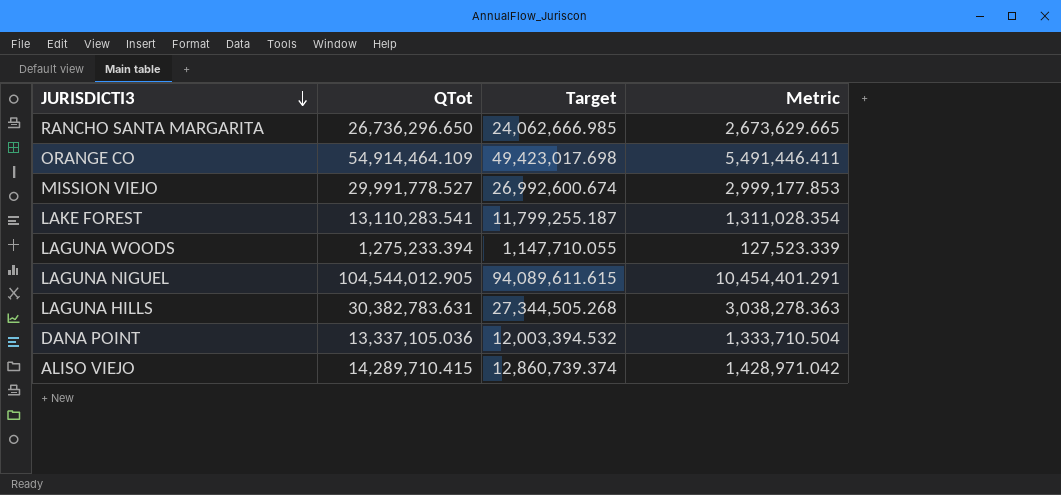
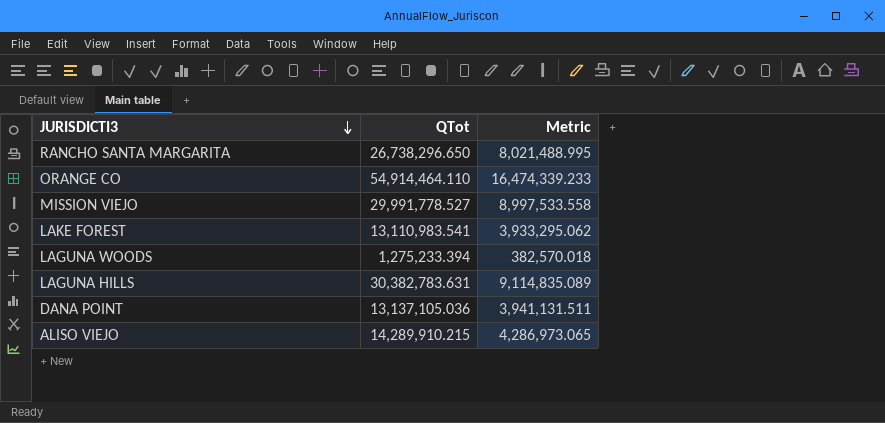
column Target | formula: [QTot] * 0.9 -> none
column Metric | formula: [QTot] * 0.1 -> [QTot] * 0.3
row LAGUNA NIGUEL: 104,544,012.905 | 94,089,611.615 | 10,454,401.291 -> none
RANCHO SANTA MARGARITA | QTot: 26,736,296.650 -> 26,738,296.650
ORANGE CO | QTot: 54,914,464.109 -> 54,914,464.110
LAKE FOREST | QTot: 13,110,283.541 -> 13,110,983.541
DANA POINT | QTot: 13,337,105.036 -> 13,137,105.036
ALISO VIEJO | QTot: 14,289,710.415 -> 14,289,910.215

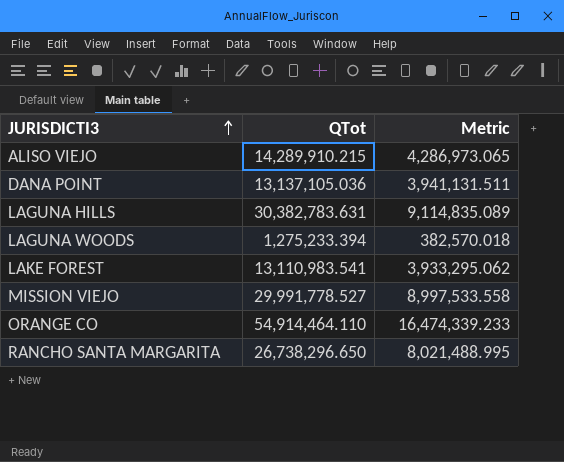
row order: JURISDICTI3 descending -> JURISDICTI3 ascending

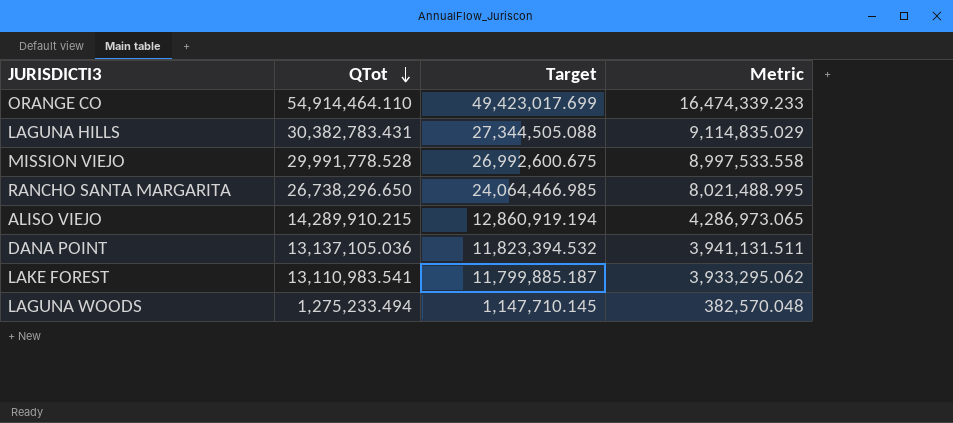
row order: JURISDICTI3 ascending -> QTot descending
column Target | formula: none -> [QTot] * 0.9
LAGUNA HILLS | QTot: 30,382,783.631 -> 30,382,783.431
LAGUNA HILLS | Metric: 9,114,835.089 -> 9,114,835.029
MISSION VIEJO | QTot: 29,991,778.527 -> 29,991,778.528
LAGUNA WOODS | QTot: 1,275,233.394 -> 1,275,233.494
LAGUNA WOODS | Metric: 382,570.018 -> 382,570.048

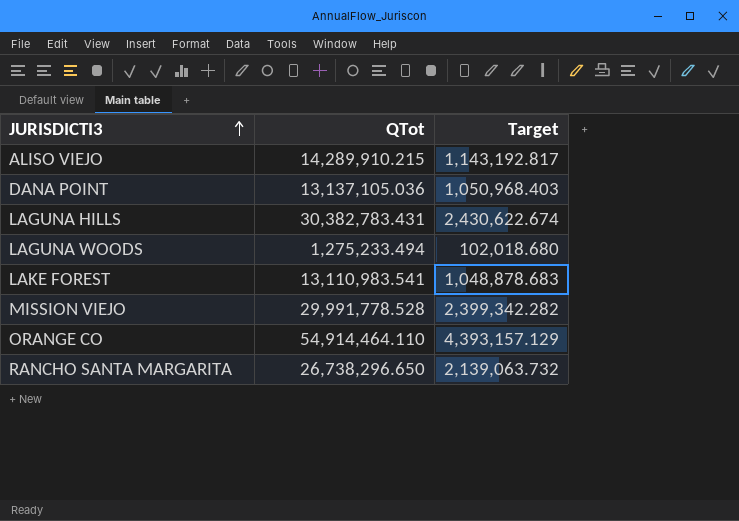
row order: QTot descending -> JURISDICTI3 ascending
column Metric | formula: [QTot] * 0.3 -> none
column Target | formula: [QTot] * 0.9 -> [QTot] * 0.08

